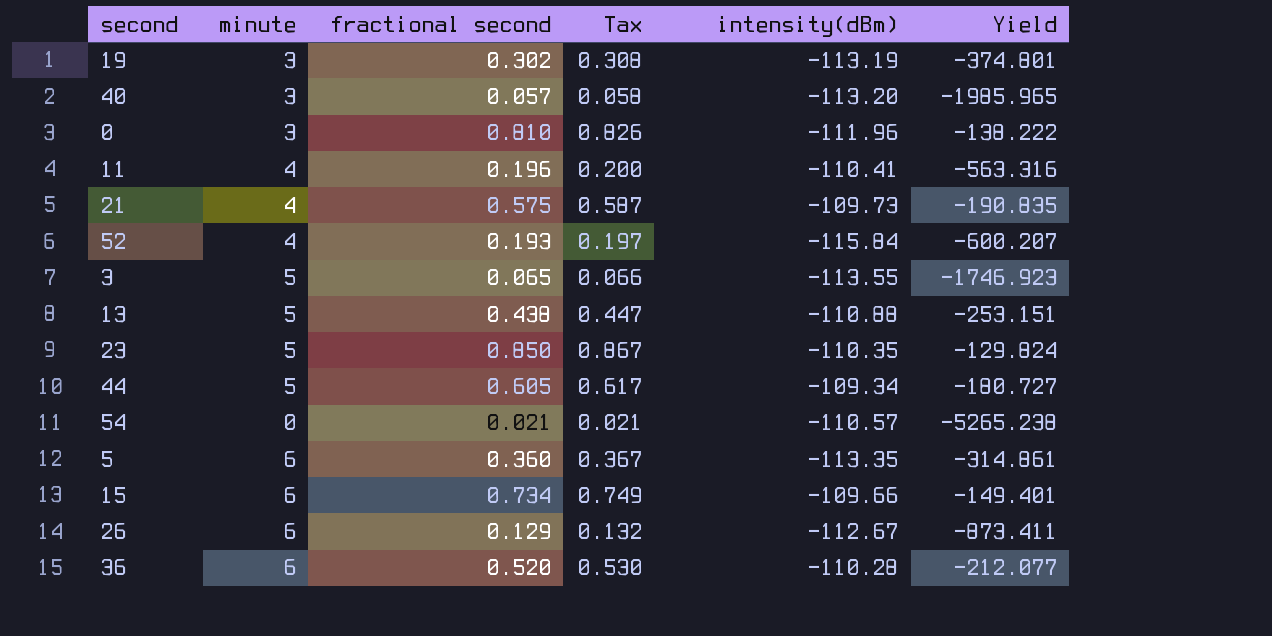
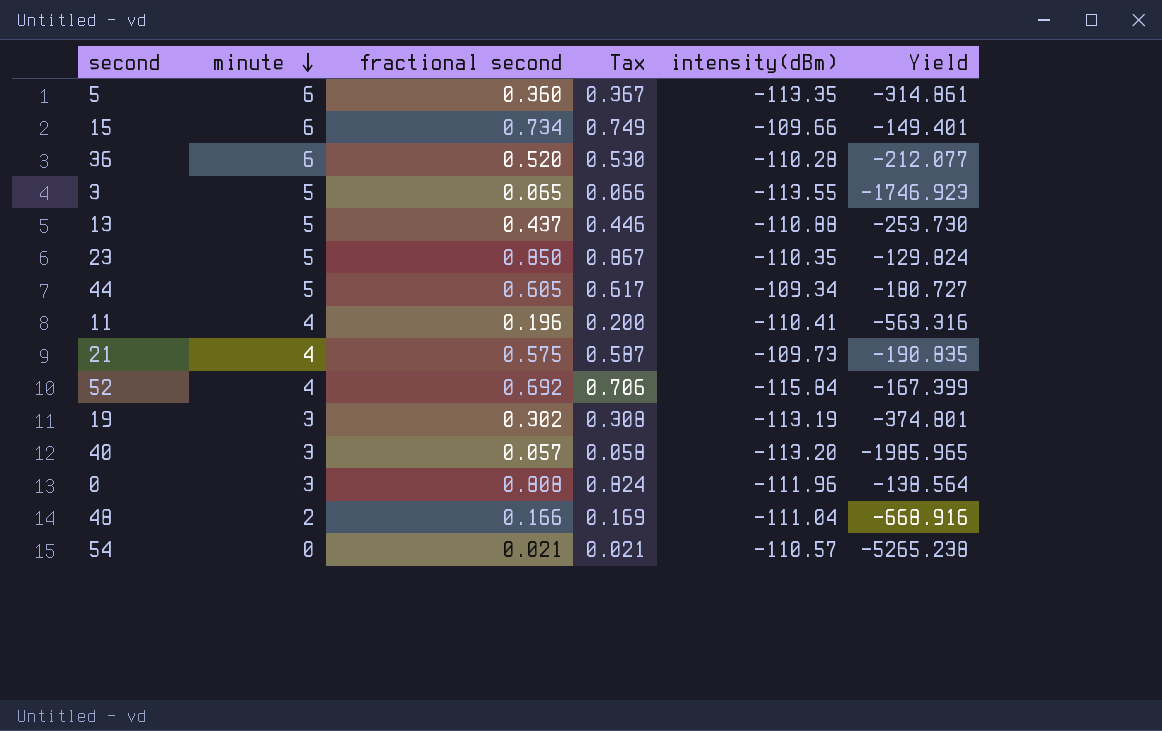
row order: none -> minute descending
row 26: 6 | 0.129 | 0.132 | -112.67 | -873.411 -> none
13 | fractional second: 0.438 -> 0.437
13 | Tax: 0.447 -> 0.446
13 | Yield: -253.151 -> -253.730
52 | fractional second: 0.193 -> 0.692
52 | Tax: 0.197 -> 0.706
52 | Yield: -600.207 -> -167.399
0 | fractional second: 0.810 -> 0.808
0 | Tax: 0.826 -> 0.824
0 | Yield: -138.222 -> -138.564
row 48: none -> 2 | 0.166 | 0.169 | -111.04 | -668.916

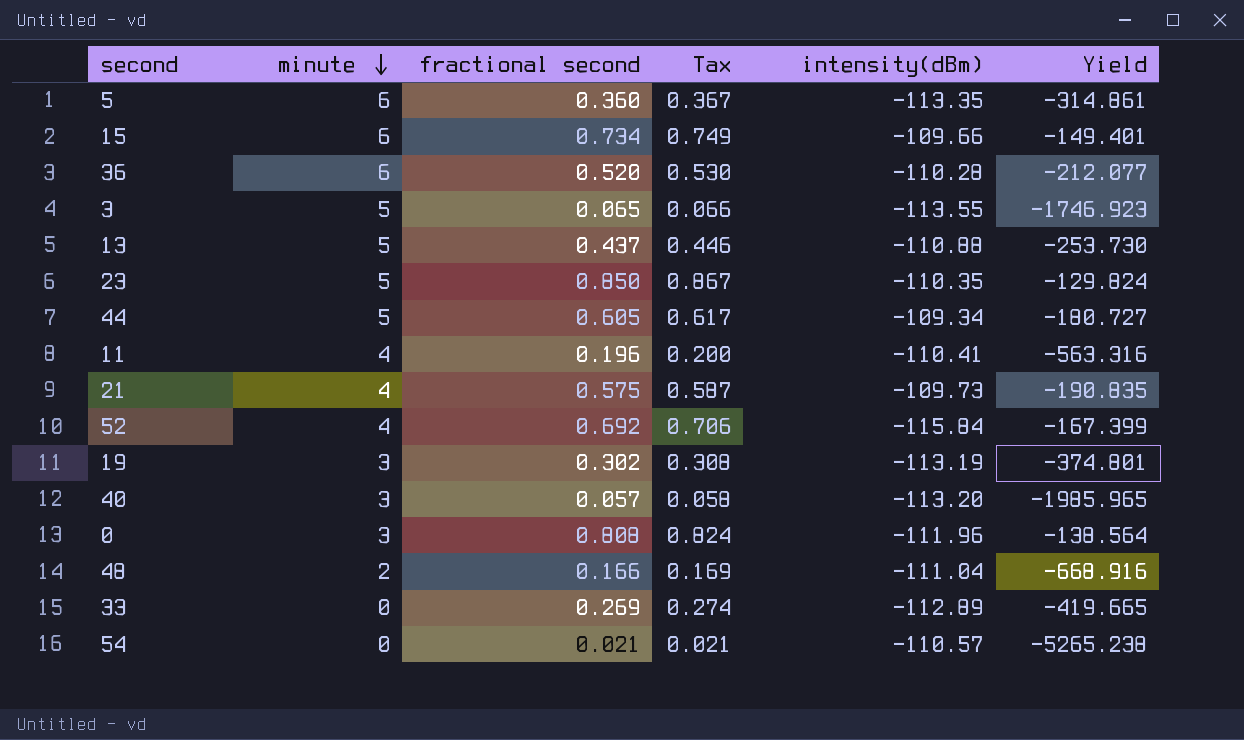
row 33: none -> 0 | 0.269 | 0.274 | -112.89 | -419.665

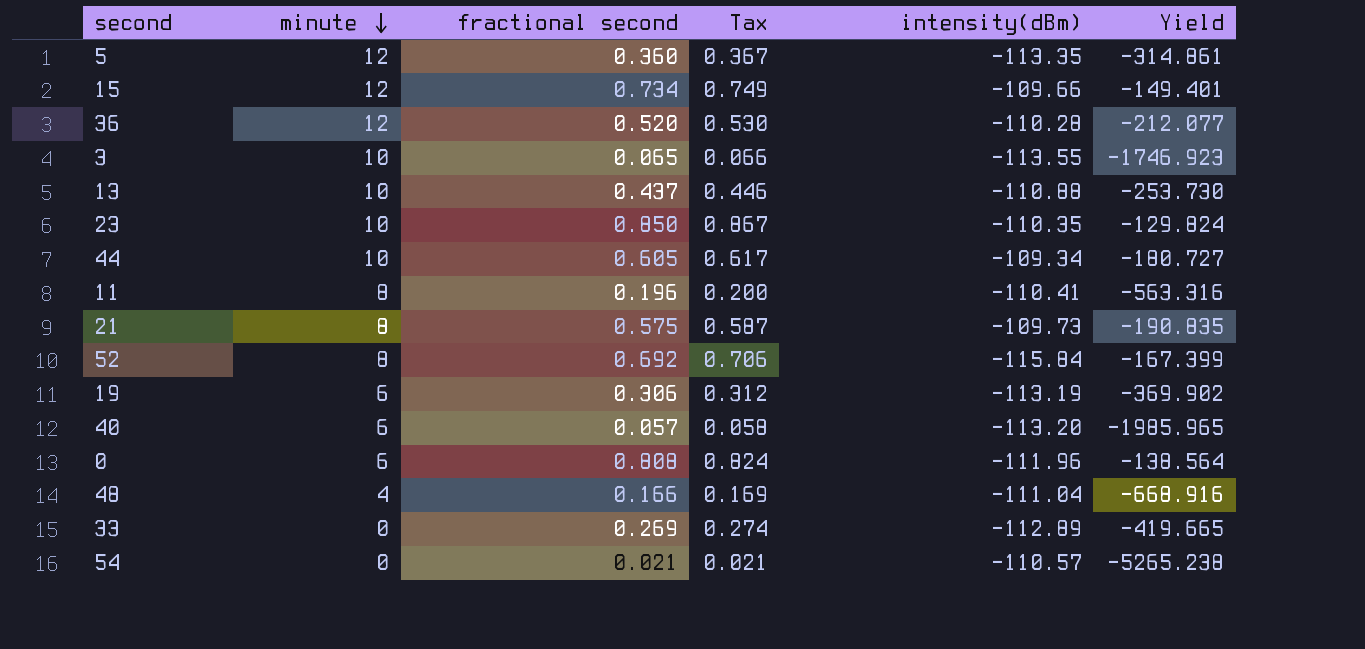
5 | minute: 6 -> 12
15 | minute: 6 -> 12
36 | minute: 6 -> 12
3 | minute: 5 -> 10
13 | minute: 5 -> 10
23 | minute: 5 -> 10
44 | minute: 5 -> 10
11 | minute: 4 -> 8
21 | minute: 4 -> 8
52 | minute: 4 -> 8
19 | minute: 3 -> 6
19 | fractional second: 0.302 -> 0.306
19 | Tax: 0.308 -> 0.312
19 | Yield: -374.801 -> -369.902
40 | minute: 3 -> 6
0 | minute: 3 -> 6
48 | minute: 2 -> 4

